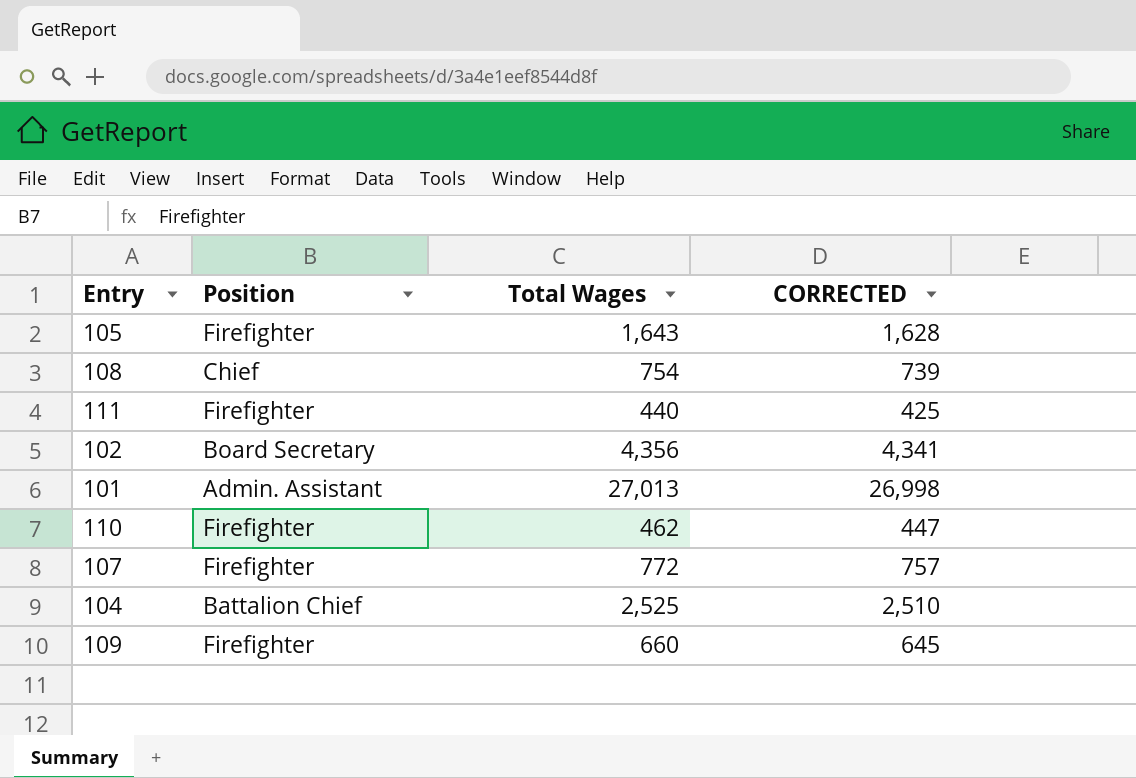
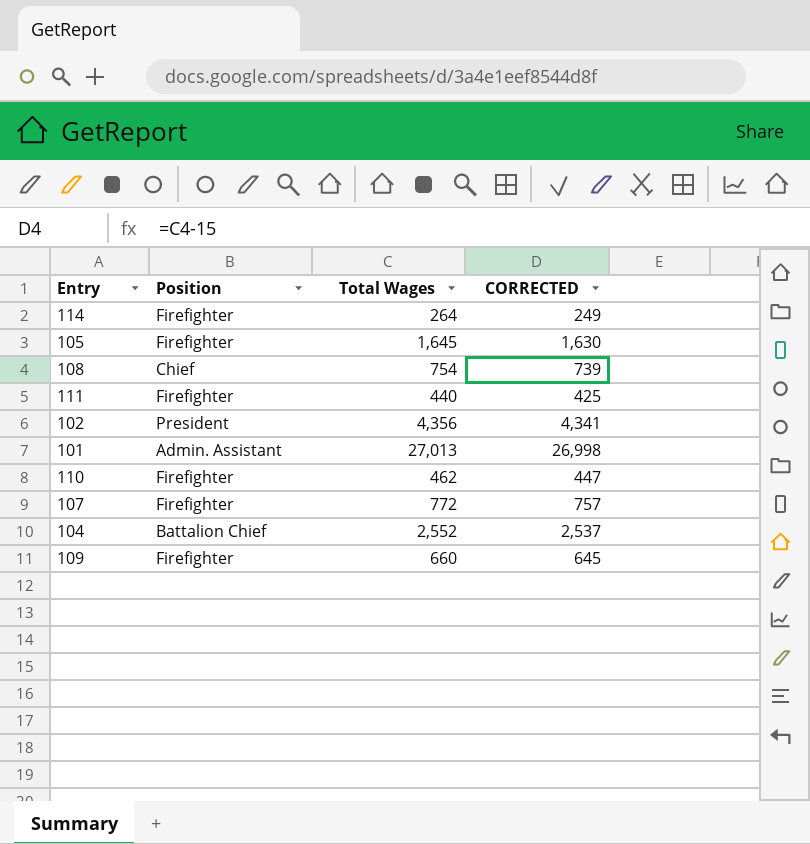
row 114: none -> Firefighter | 264 | 249
105 | Total Wages: 1,643 -> 1,645
105 | CORRECTED: 1,628 -> 1,630
102 | Position: Board Secretary -> President
104 | Total Wages: 2,525 -> 2,552
104 | CORRECTED: 2,510 -> 2,537

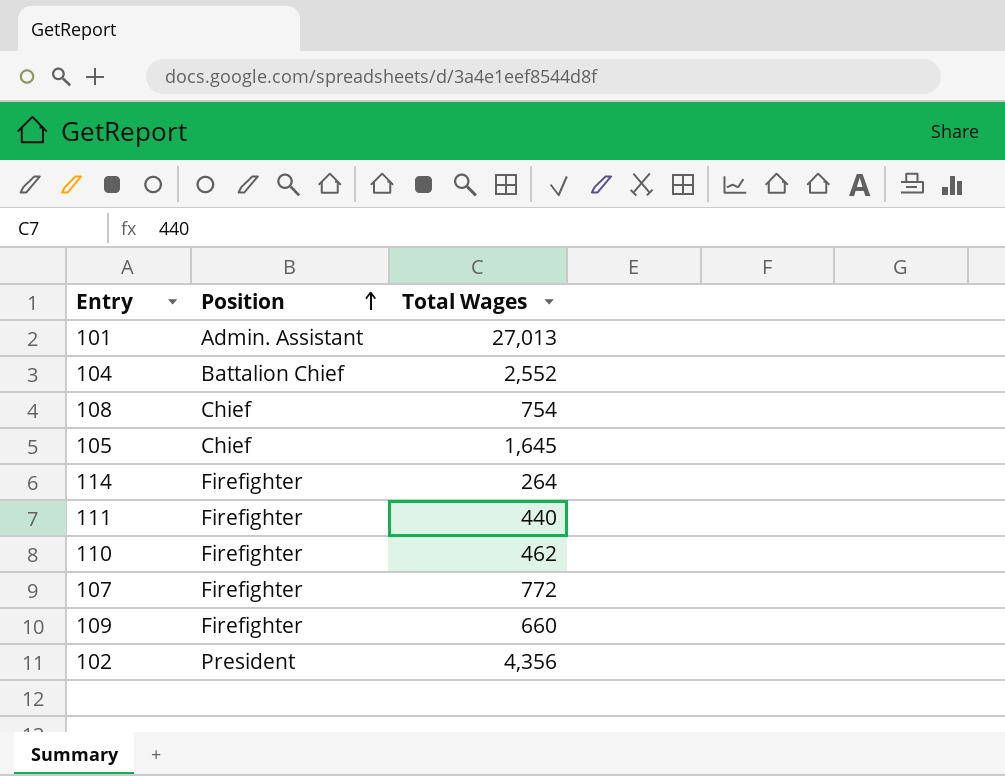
row order: none -> Position ascending
column CORRECTED | formula: [Total Wages] - 15 -> none
105 | Position: Firefighter -> Chief

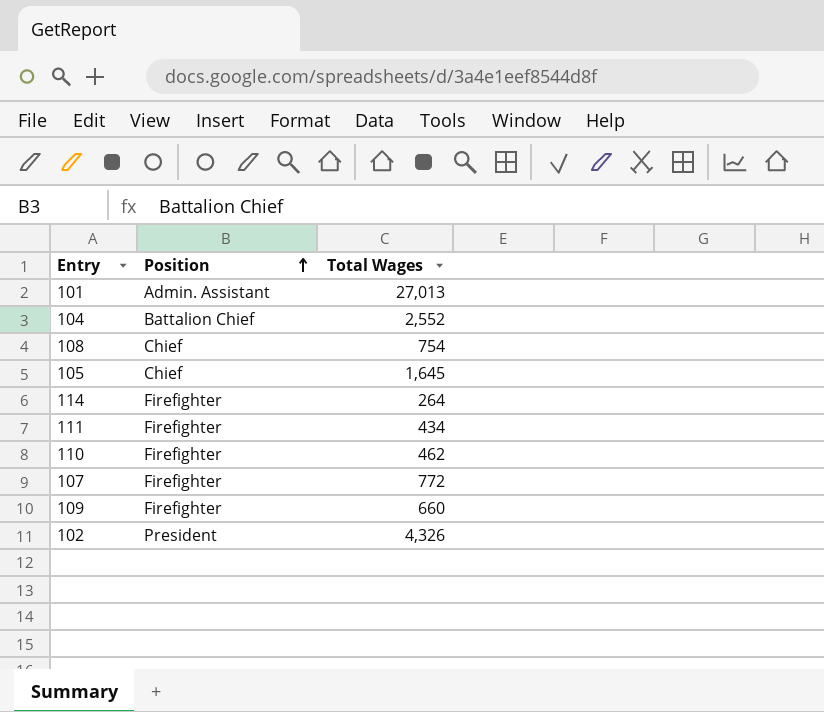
111 | Total Wages: 440 -> 434
102 | Total Wages: 4,356 -> 4,326

